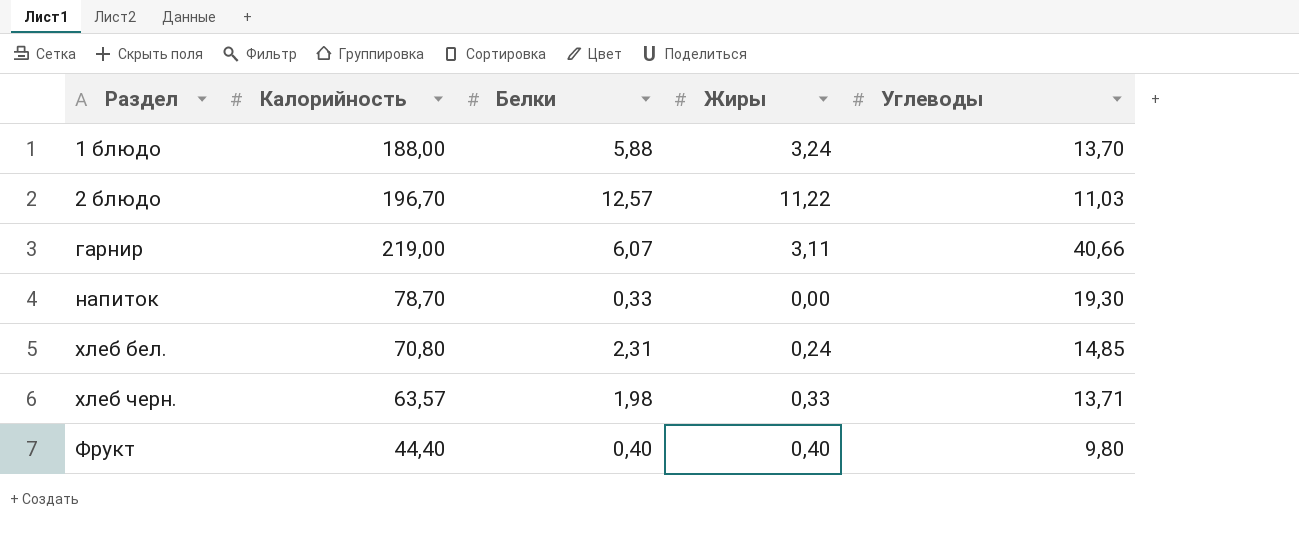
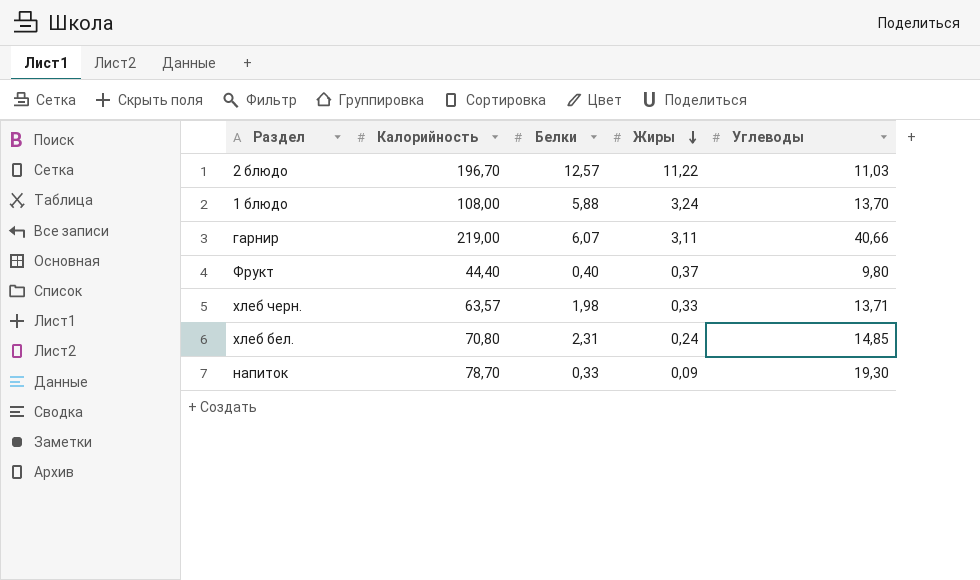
row order: none -> Жиры descending
1 блюдо | Калорийность: 188,00 -> 108,00
Фрукт | Жиры: 0,40 -> 0,37
напиток | Жиры: 0,00 -> 0,09

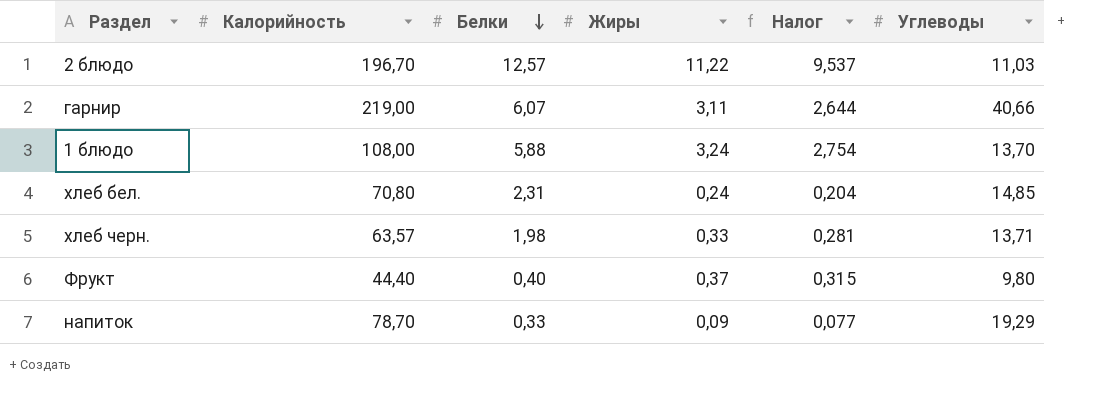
row order: Жиры descending -> Белки descending
column Налог | formula: none -> [Жиры] * 0,85
напиток | Углеводы: 19,30 -> 19,29

